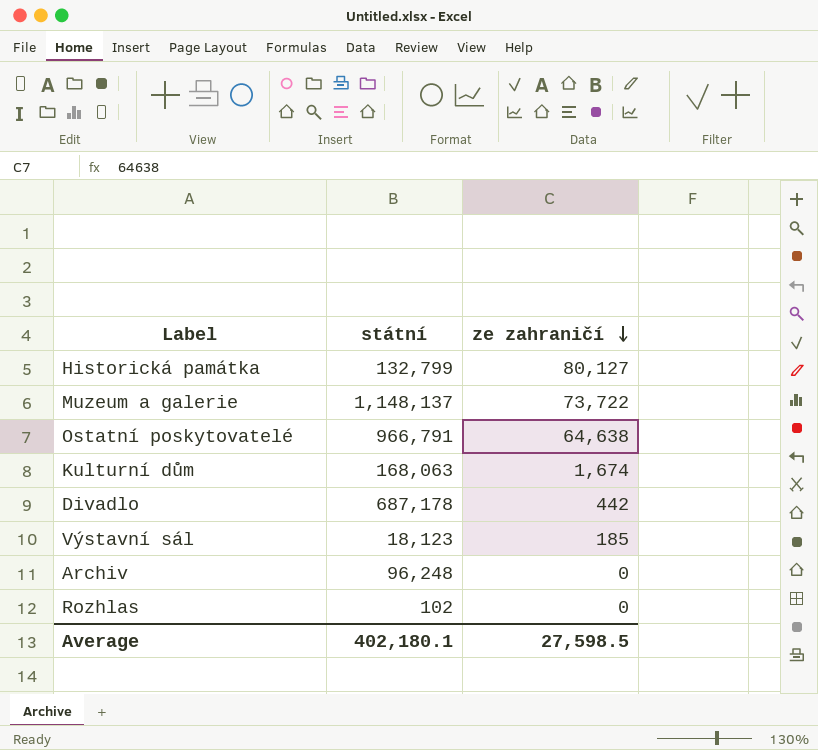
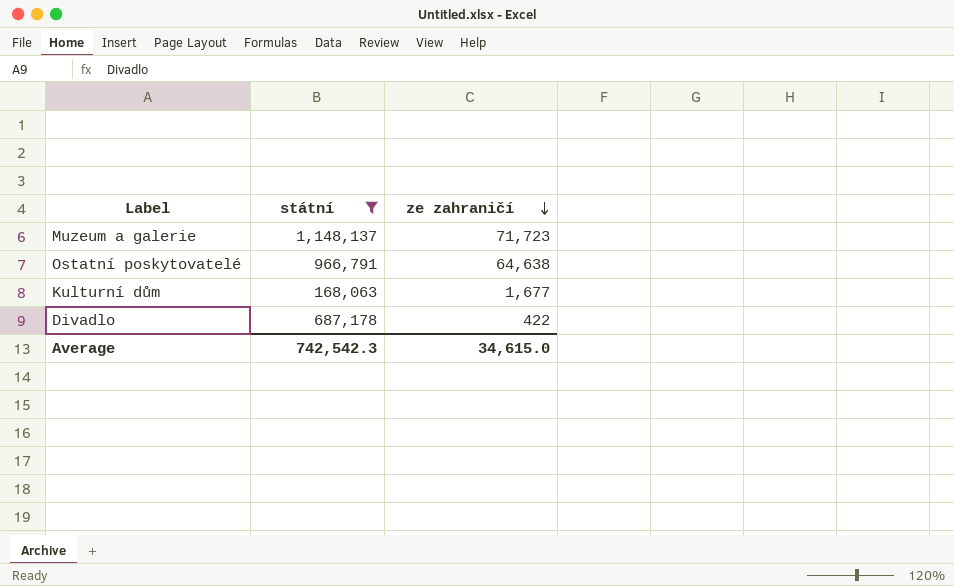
filter: none -> státní >= 168,063
Muzeum a galerie | ze zahraničí: 73,722 -> 71,723
Kulturní dům | ze zahraničí: 1,674 -> 1,677
Divadlo | ze zahraničí: 442 -> 422
Average | státní: 402,180.1 -> 742,542.3
Average | ze zahraničí: 27,598.5 -> 34,615.0

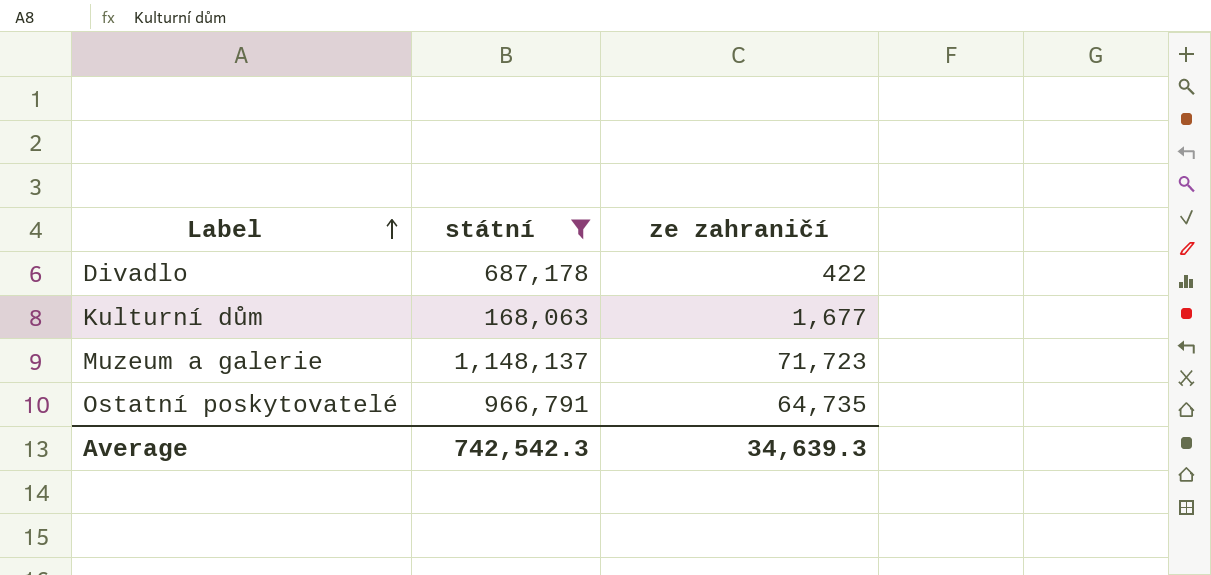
row order: ze zahraničí descending -> Label ascending
Ostatní poskytovatelé | ze zahraničí: 64,638 -> 64,735
Average | ze zahraničí: 34,615.0 -> 34,639.3

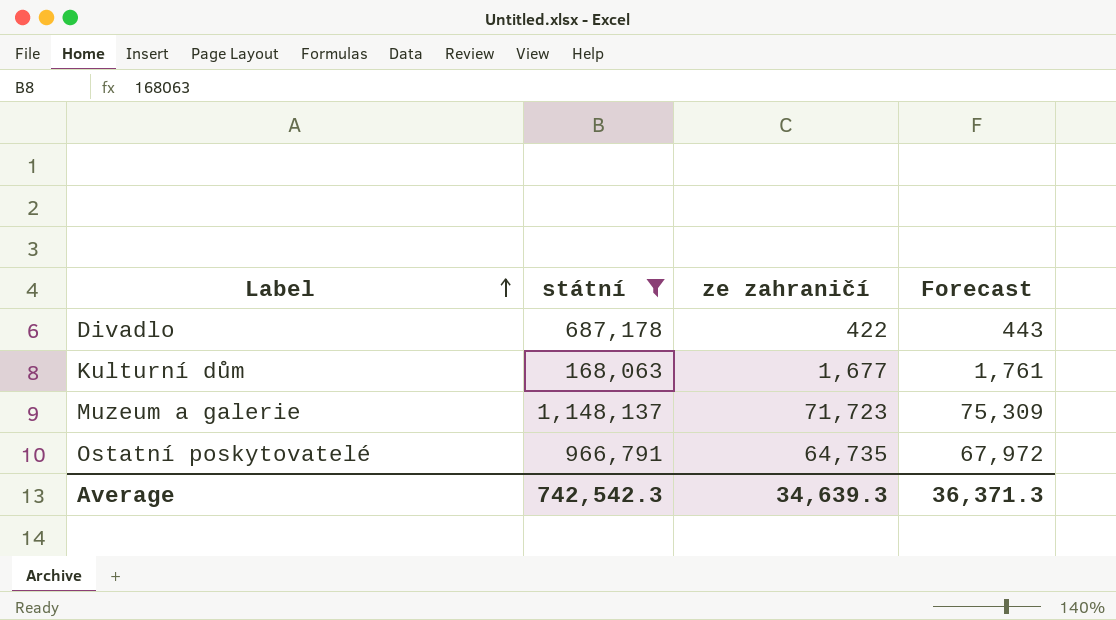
column Forecast | formula: none -> [ze zahraničí] * 1.05

